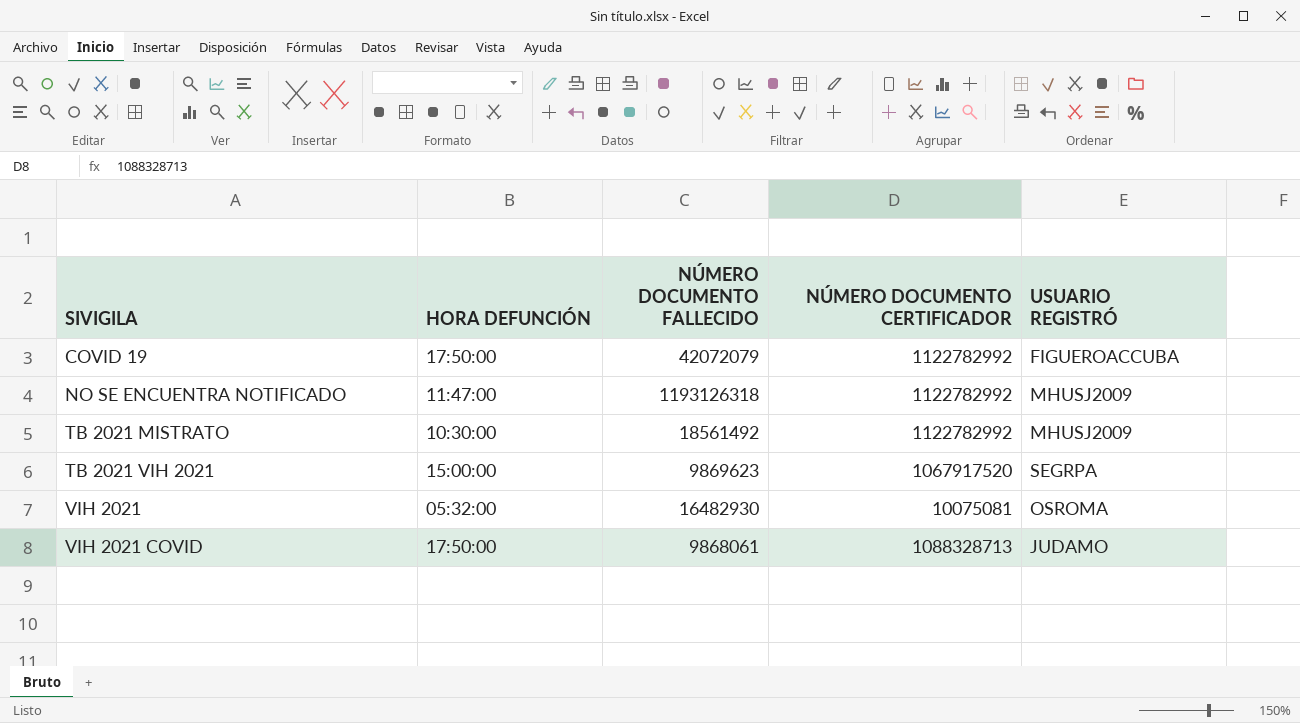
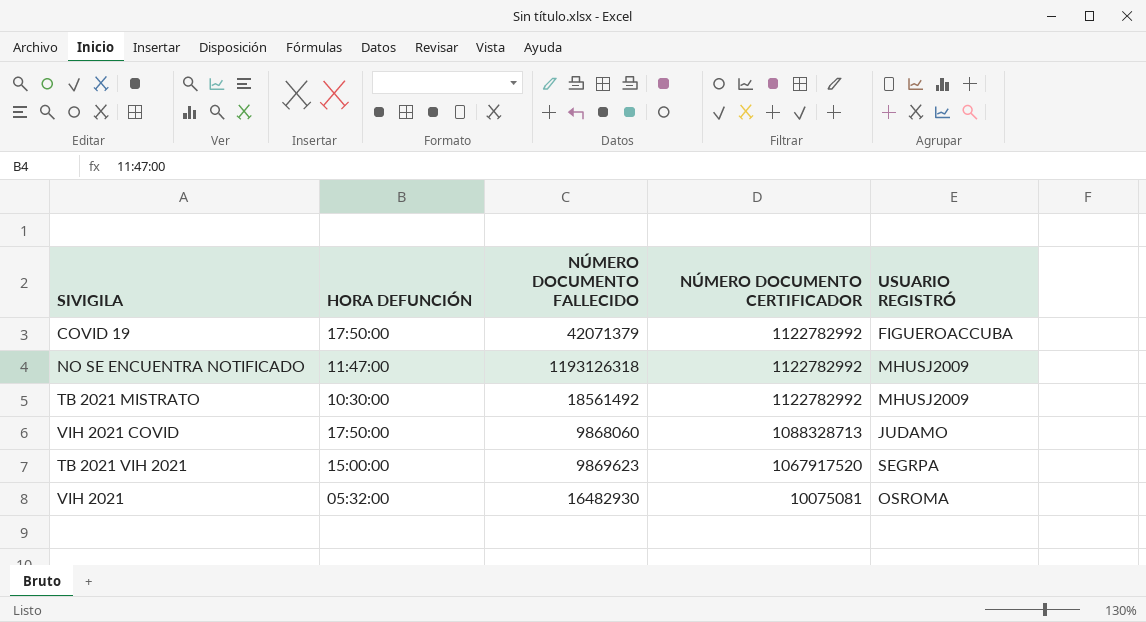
row order: SIVIGILA ascending -> NÚMERO DOCUMENTO CERTIFICADOR descending
COVID 19 | NÚMERO DOCUMENTO FALLECIDO: 42072079 -> 42071379
VIH 2021 COVID | NÚMERO DOCUMENTO FALLECIDO: 9868061 -> 9868060

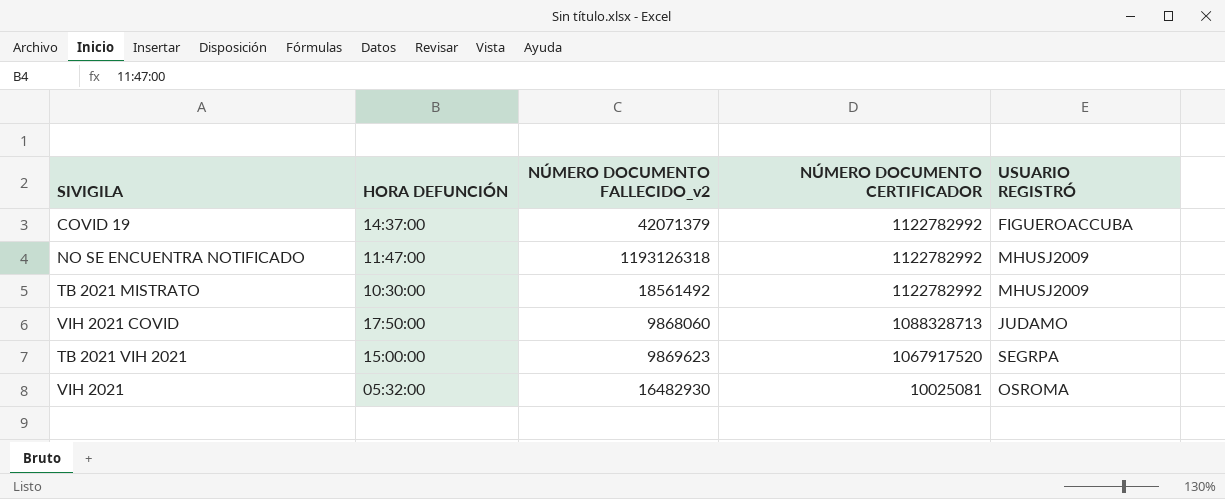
column name: NÚMERO DOCUMENTO FALLECIDO -> NÚMERO DOCUMENTO FALLECIDO_v2
COVID 19 | HORA DEFUNCIÓN: 17:50:00 -> 14:37:00
VIH 2021 | NÚMERO DOCUMENTO CERTIFICADOR: 10075081 -> 10025081

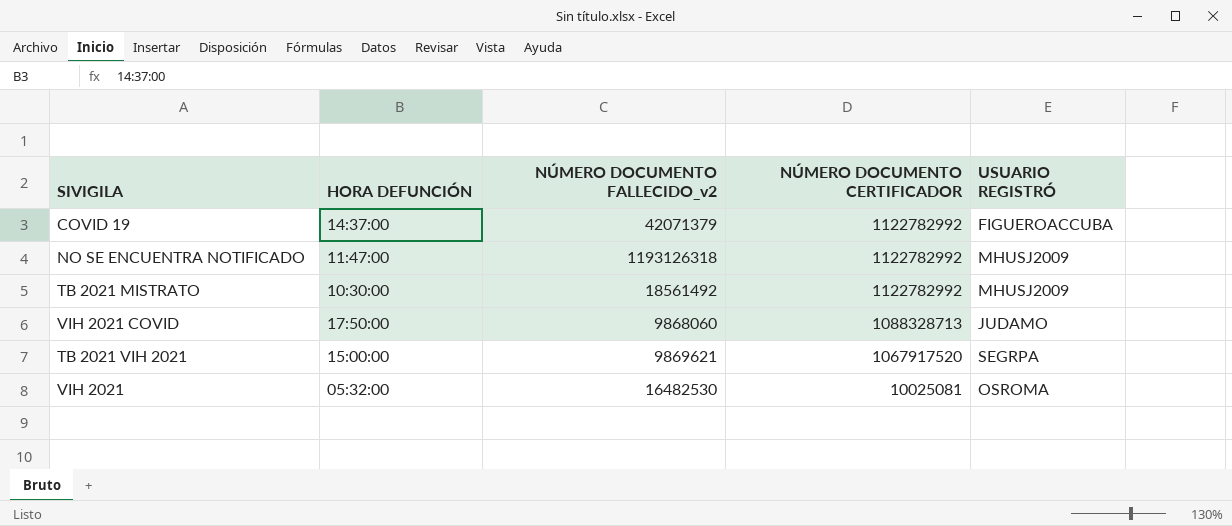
TB 2021 VIH 2021 | NÚMERO DOCUMENTO FALLECIDO_v2: 9869623 -> 9869621
VIH 2021 | NÚMERO DOCUMENTO FALLECIDO_v2: 16482930 -> 16482530

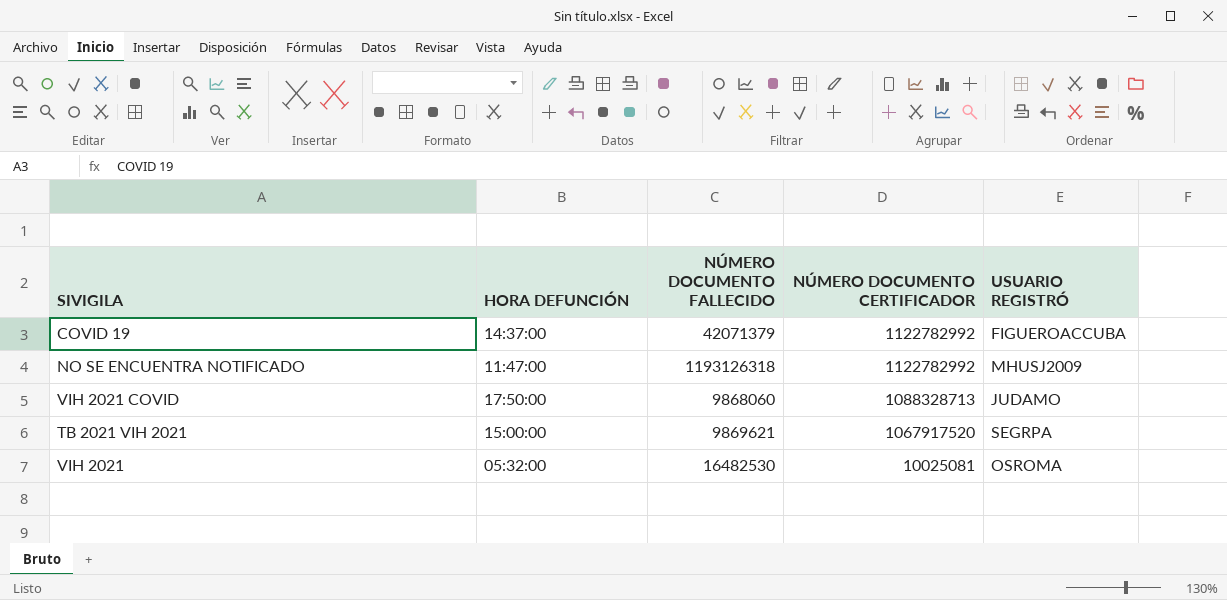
column name: NÚMERO DOCUMENTO FALLECIDO_v2 -> NÚMERO DOCUMENTO FALLECIDO
row TB 2021 MISTRATO: 10:30:00 | 18561492 | 1122782992 | MHUSJ2009 -> none

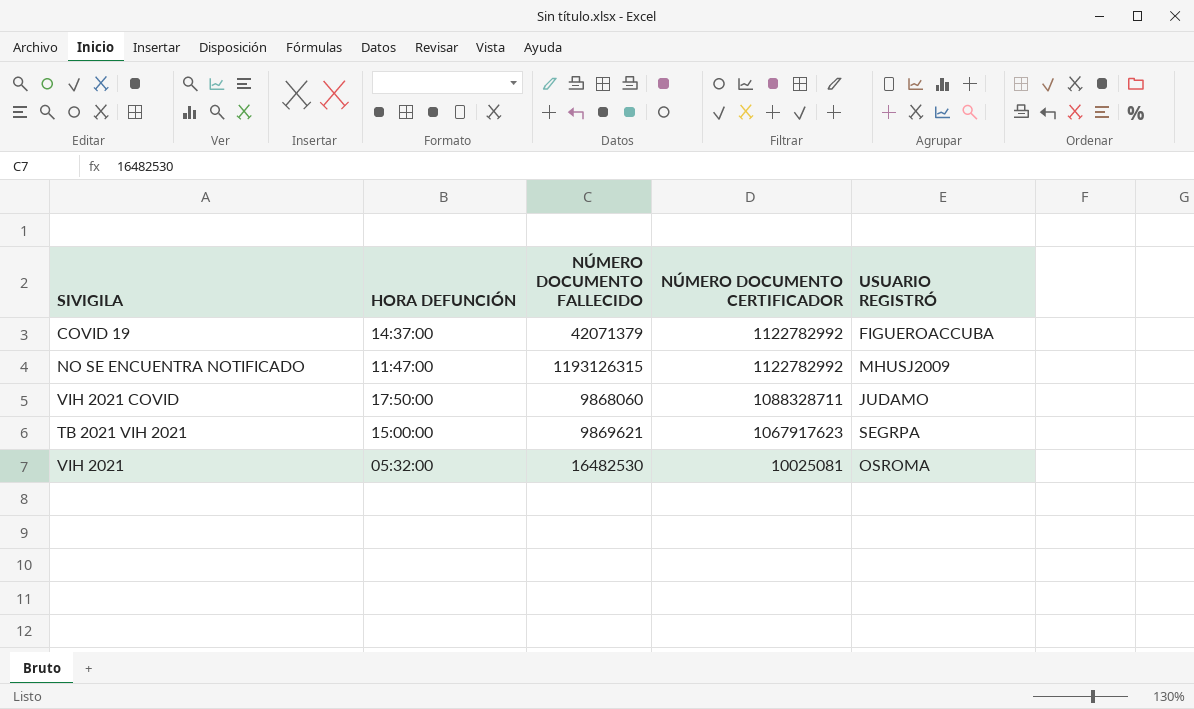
NO SE ENCUENTRA NOTIFICADO | NÚMERO DOCUMENTO FALLECIDO: 1193126318 -> 1193126315
VIH 2021 COVID | NÚMERO DOCUMENTO CERTIFICADOR: 1088328713 -> 1088328711
TB 2021 VIH 2021 | NÚMERO DOCUMENTO CERTIFICADOR: 1067917520 -> 1067917623

